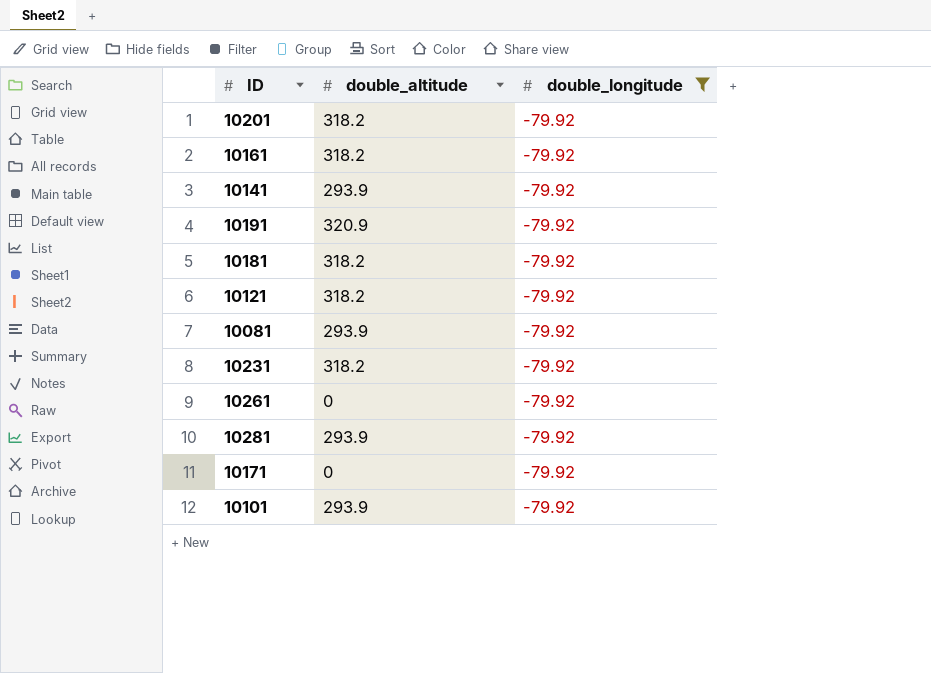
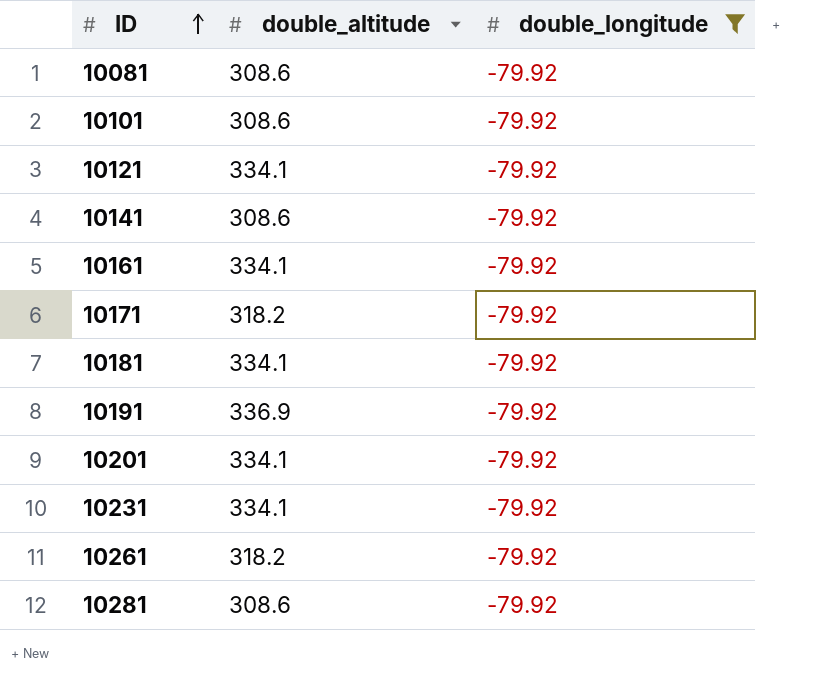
row order: none -> ID ascending
10081 | double_altitude: 293.9 -> 308.6
10101 | double_altitude: 293.9 -> 308.6
10121 | double_altitude: 318.2 -> 334.1
10141 | double_altitude: 293.9 -> 308.6
10161 | double_altitude: 318.2 -> 334.1
10171 | double_altitude: 0 -> 318.2
10181 | double_altitude: 318.2 -> 334.1
10191 | double_altitude: 320.9 -> 336.9
10201 | double_altitude: 318.2 -> 334.1
10231 | double_altitude: 318.2 -> 334.1
10261 | double_altitude: 0 -> 318.2
10281 | double_altitude: 293.9 -> 308.6

